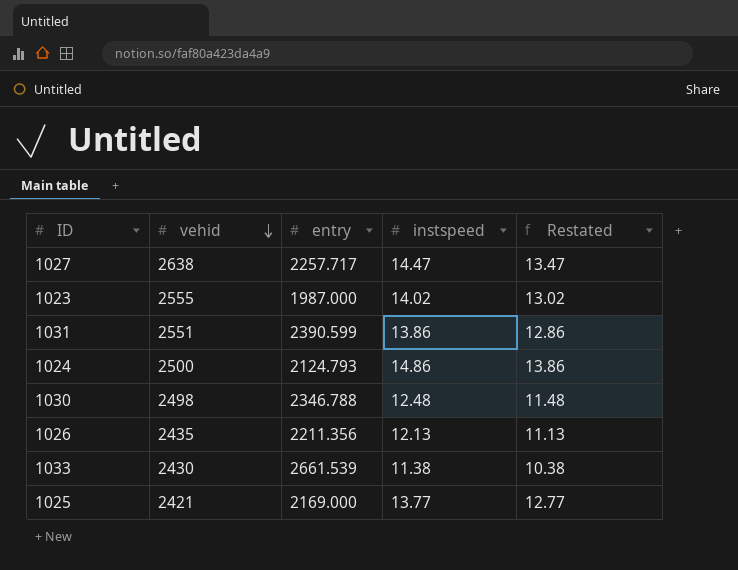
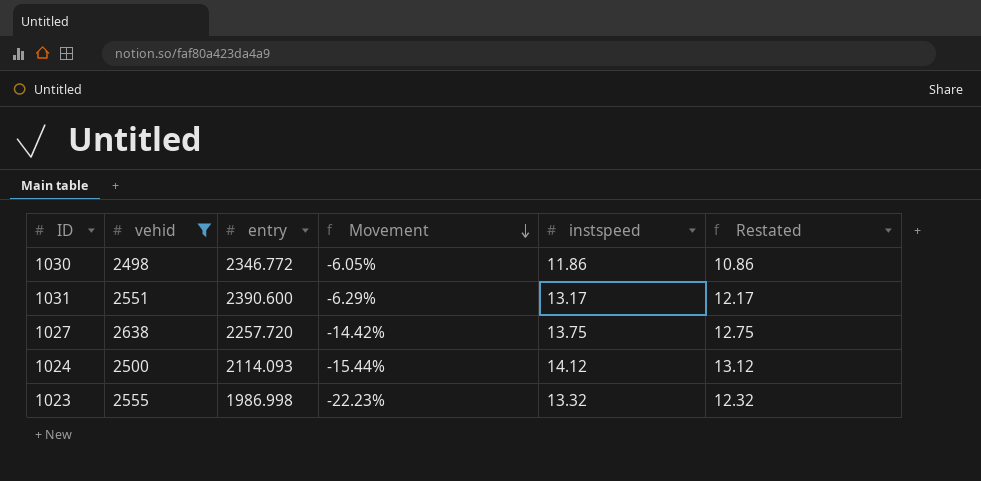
filter: none -> vehid >= 2498
row order: vehid descending -> Movement descending
column Movement | formula: none -> ([entry] - [vehid]) / [vehid]
1030 | entry: 2346.788 -> 2346.772
1030 | instspeed: 12.48 -> 11.86
1030 | Restated: 11.48 -> 10.86
1031 | entry: 2390.599 -> 2390.600
1031 | instspeed: 13.86 -> 13.17
1031 | Restated: 12.86 -> 12.17
1027 | entry: 2257.717 -> 2257.720
1027 | instspeed: 14.47 -> 13.75
1027 | Restated: 13.47 -> 12.75
1024 | entry: 2124.793 -> 2114.093
1024 | instspeed: 14.86 -> 14.12
1024 | Restated: 13.86 -> 13.12
1023 | entry: 1987.000 -> 1986.998
1023 | instspeed: 14.02 -> 13.32
1023 | Restated: 13.02 -> 12.32

